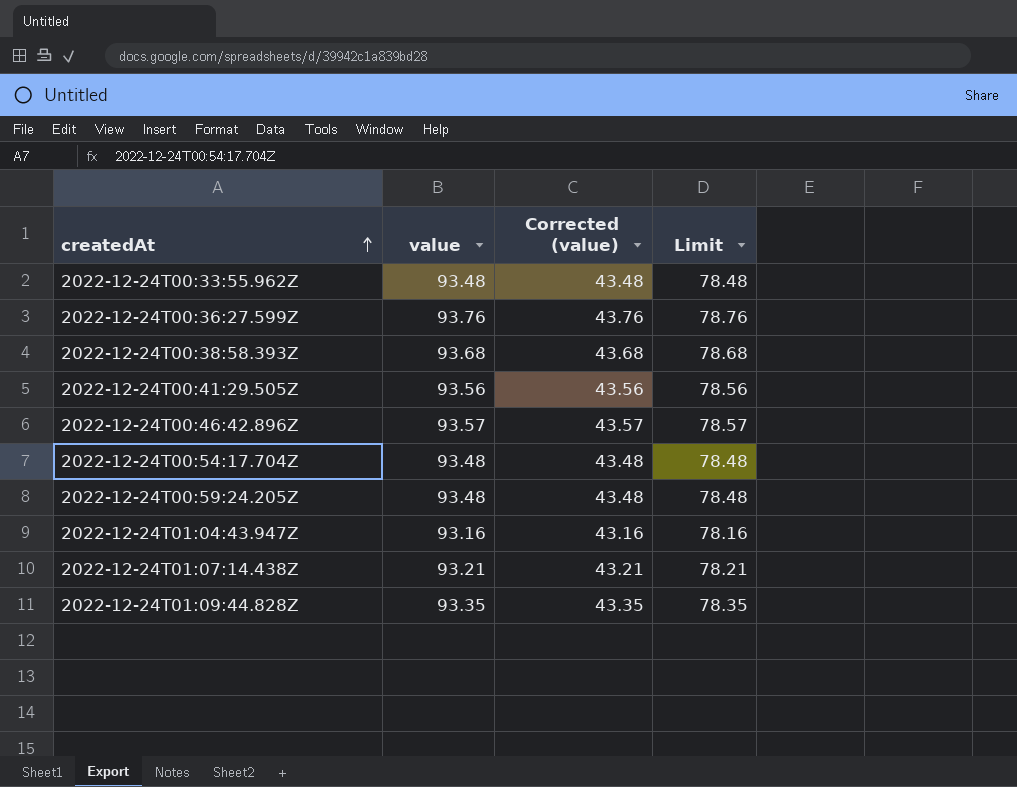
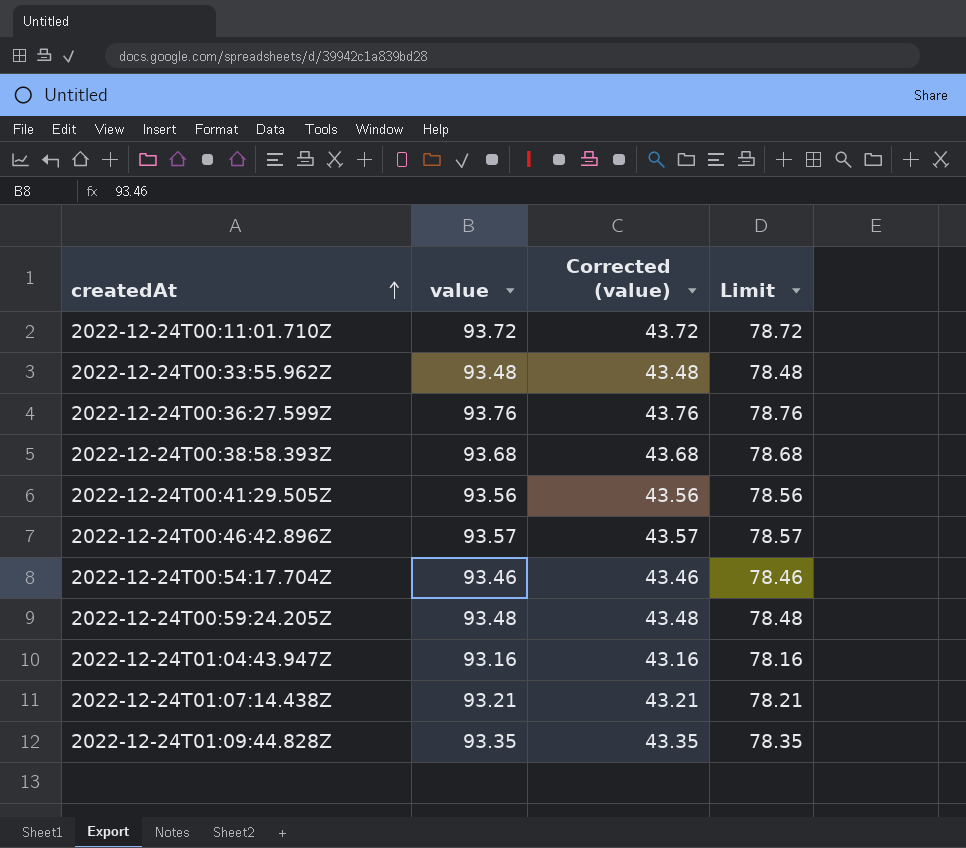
row 2022-12-24T00:11:01.710Z: none -> 93.72 | 43.72 | 78.72
2022-12-24T00:54:17.704Z | value: 93.48 -> 93.46
2022-12-24T00:54:17.704Z | Corrected (value): 43.48 -> 43.46
2022-12-24T00:54:17.704Z | Limit: 78.48 -> 78.46

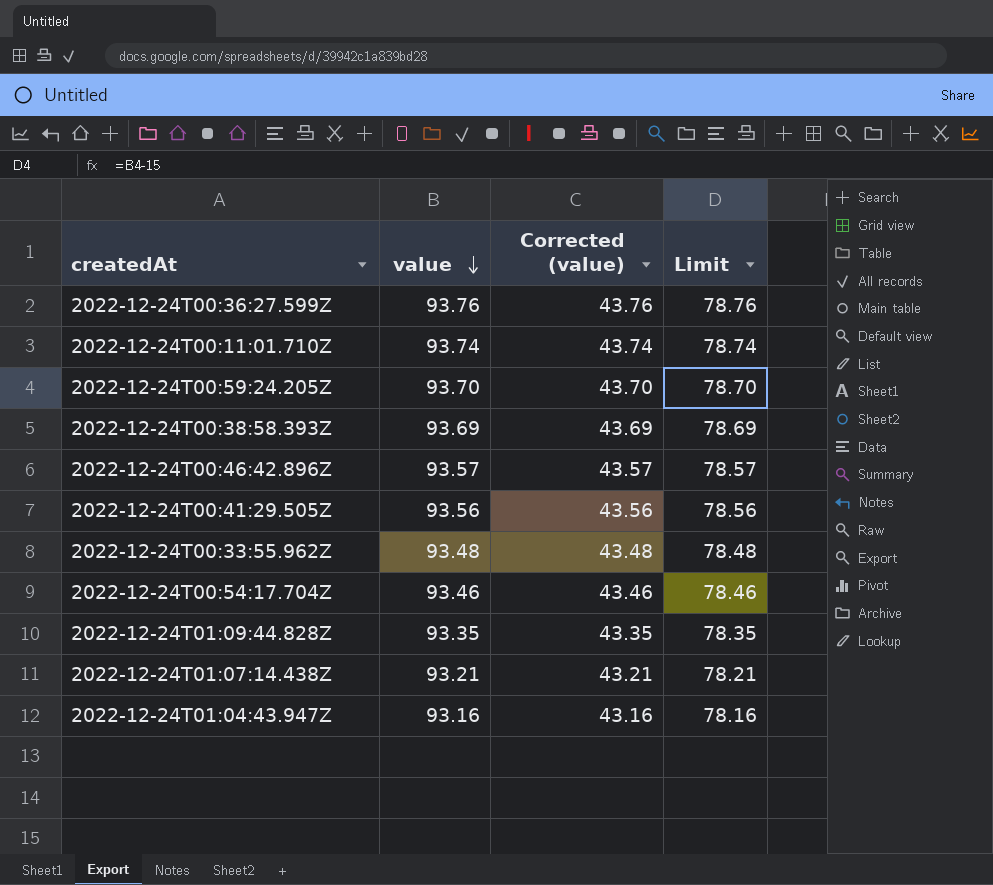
row order: createdAt ascending -> value descending
2022-12-24T00:11:01.710Z | value: 93.72 -> 93.74
2022-12-24T00:11:01.710Z | Corrected (value): 43.72 -> 43.74
2022-12-24T00:11:01.710Z | Limit: 78.72 -> 78.74
2022-12-24T00:59:24.205Z | value: 93.48 -> 93.70
2022-12-24T00:59:24.205Z | Corrected (value): 43.48 -> 43.70
2022-12-24T00:59:24.205Z | Limit: 78.48 -> 78.70
2022-12-24T00:38:58.393Z | value: 93.68 -> 93.69
2022-12-24T00:38:58.393Z | Corrected (value): 43.68 -> 43.69
2022-12-24T00:38:58.393Z | Limit: 78.68 -> 78.69

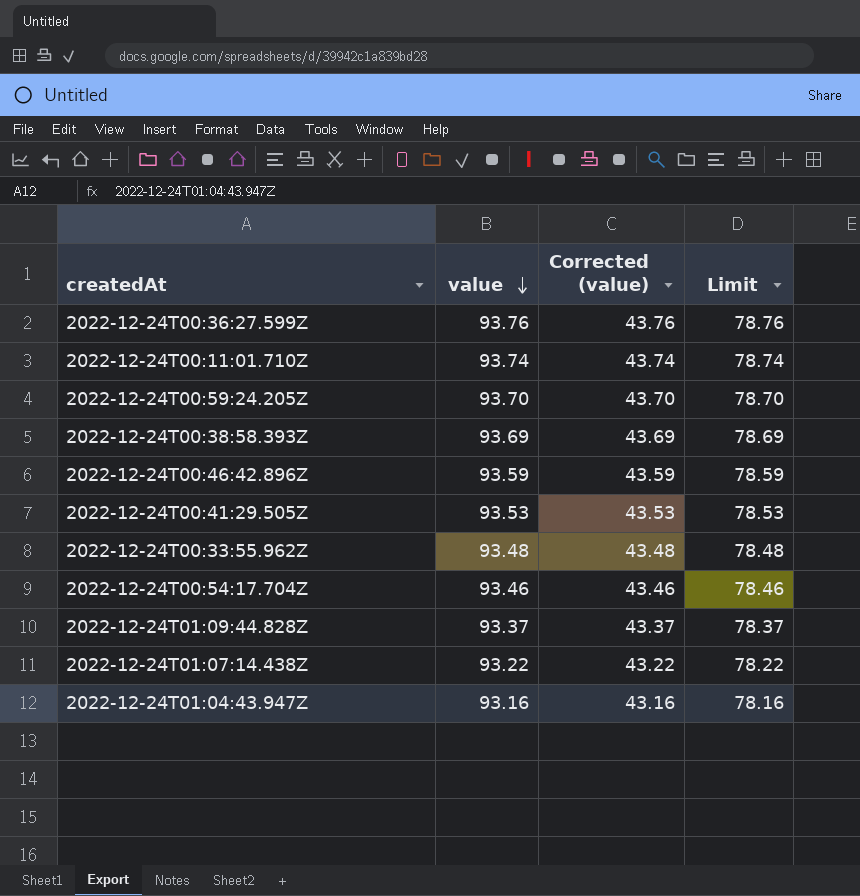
2022-12-24T00:46:42.896Z | value: 93.57 -> 93.59
2022-12-24T00:46:42.896Z | Corrected (value): 43.57 -> 43.59
2022-12-24T00:46:42.896Z | Limit: 78.57 -> 78.59
2022-12-24T00:41:29.505Z | value: 93.56 -> 93.53
2022-12-24T00:41:29.505Z | Corrected (value): 43.56 -> 43.53
2022-12-24T00:41:29.505Z | Limit: 78.56 -> 78.53
2022-12-24T01:09:44.828Z | value: 93.35 -> 93.37
2022-12-24T01:09:44.828Z | Corrected (value): 43.35 -> 43.37
2022-12-24T01:09:44.828Z | Limit: 78.35 -> 78.37
2022-12-24T01:07:14.438Z | value: 93.21 -> 93.22
2022-12-24T01:07:14.438Z | Corrected (value): 43.21 -> 43.22
2022-12-24T01:07:14.438Z | Limit: 78.21 -> 78.22

